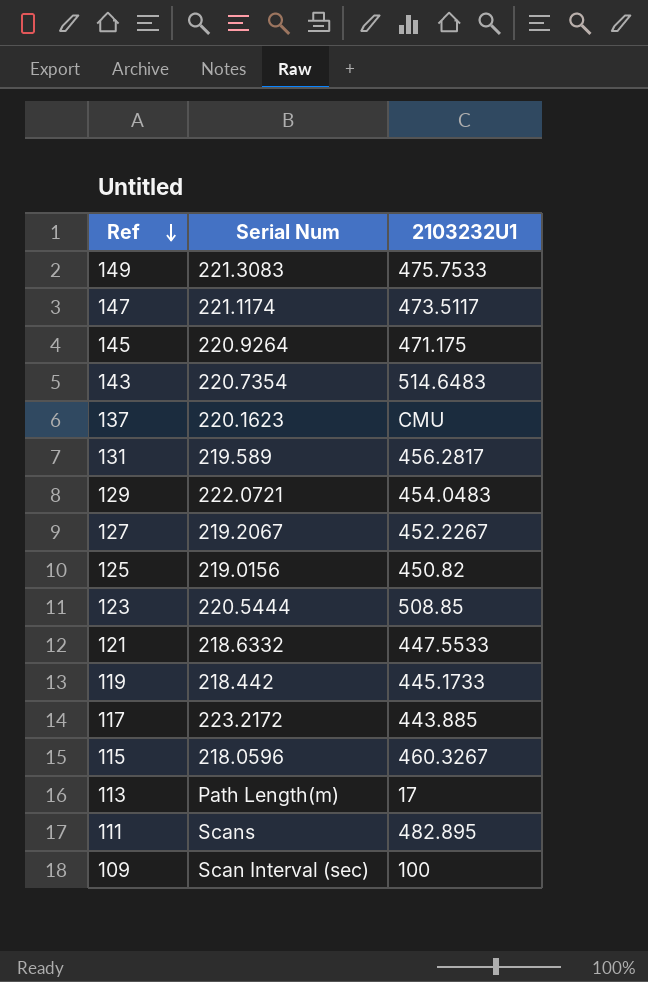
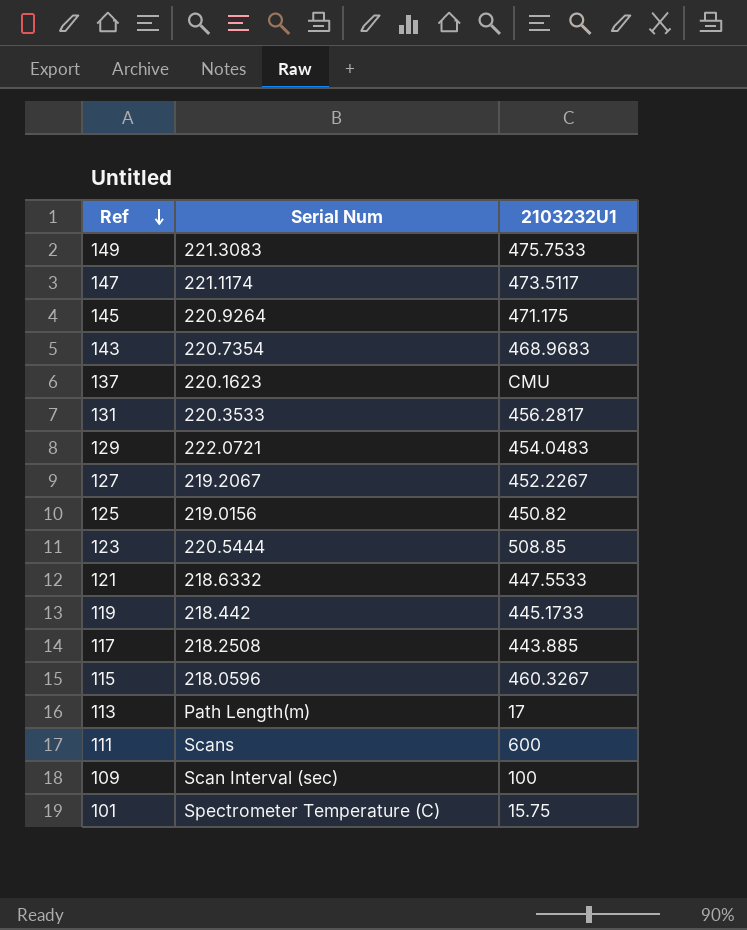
143 | 2103232U1: 514.6483 -> 468.9683
131 | Serial Num: 219.589 -> 220.3533
117 | Serial Num: 223.2172 -> 218.2508
111 | 2103232U1: 482.895 -> 600
row 101: none -> Spectrometer Temperature (C) | 15.75

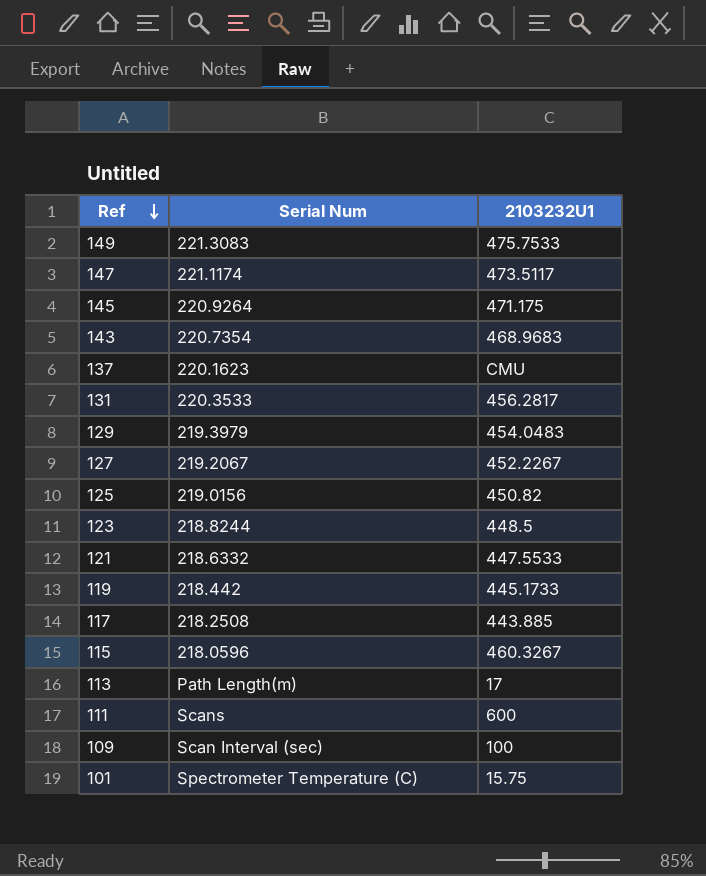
129 | Serial Num: 222.0721 -> 219.3979
123 | Serial Num: 220.5444 -> 218.8244
123 | 2103232U1: 508.85 -> 448.5

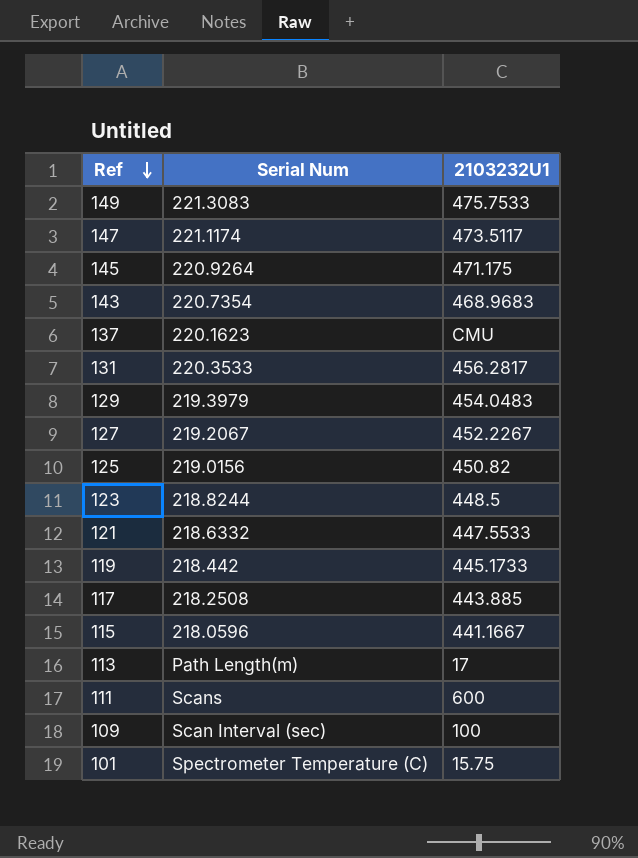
115 | 2103232U1: 460.3267 -> 441.1667

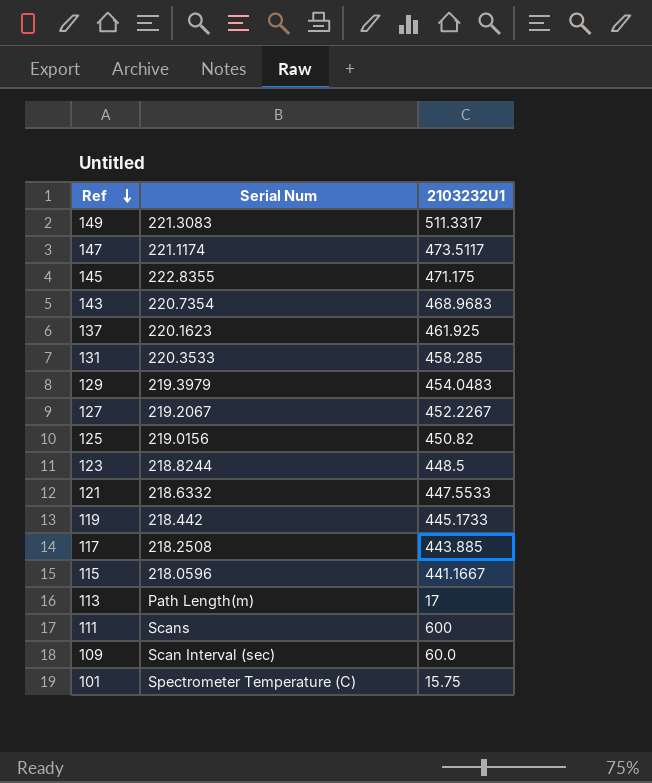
149 | 2103232U1: 475.7533 -> 511.3317
145 | Serial Num: 220.9264 -> 222.8355
137 | 2103232U1: CMU -> 461.925
131 | 2103232U1: 456.2817 -> 458.285
109 | 2103232U1: 100 -> 60.0

